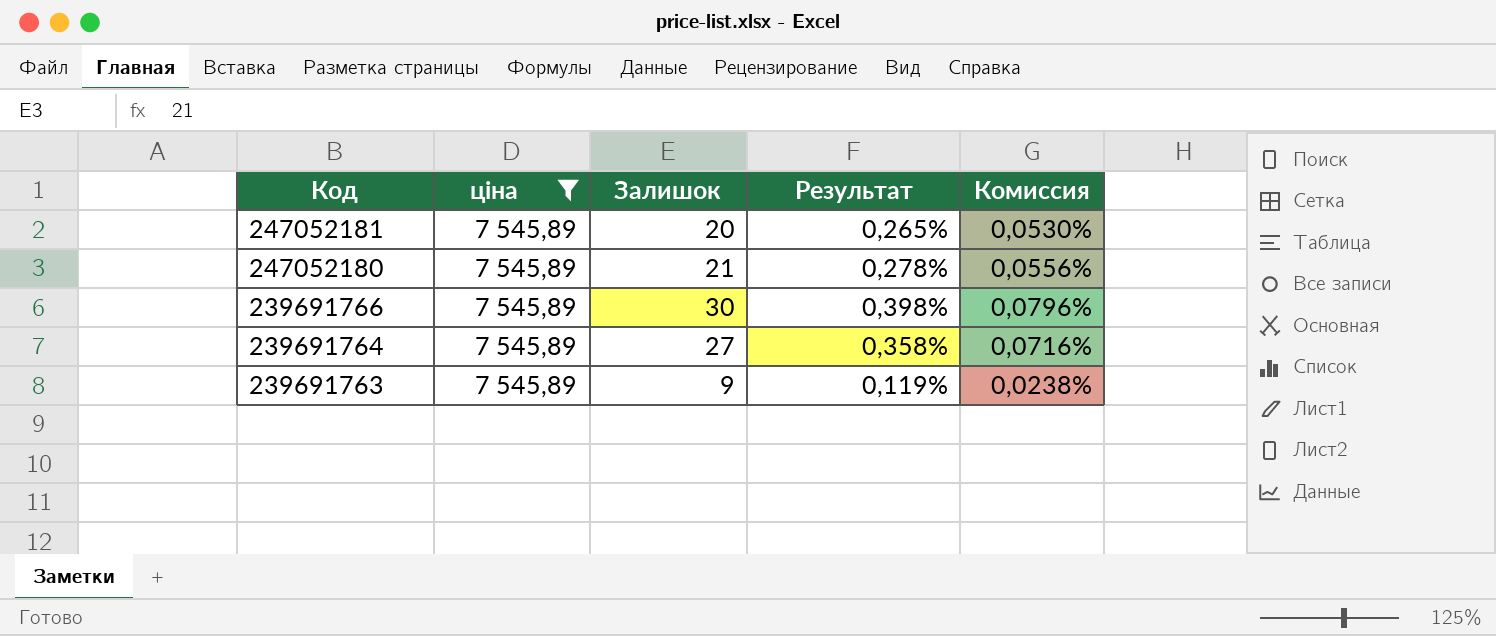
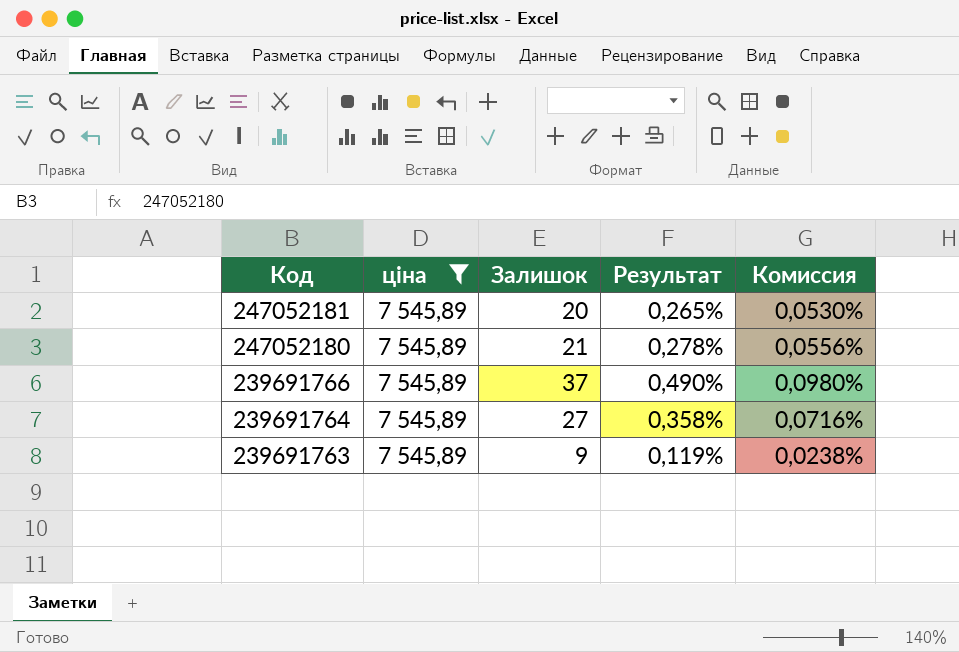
239691766 | Залишок: 30 -> 37
239691766 | Результат: 0,398% -> 0,490%
239691766 | Комиссия: 0,0796% -> 0,0980%

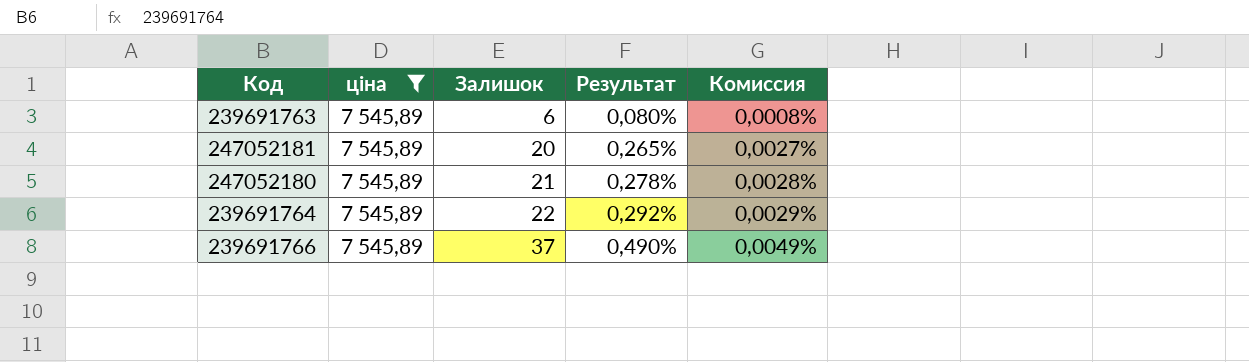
row order: Код descending -> Залишок ascending
column Комиссия | formula: [Результат] * 0,2 -> [Результат] * 0,01
239691763 | Залишок: 9 -> 6
239691763 | Результат: 0,119% -> 0,080%
239691764 | Залишок: 27 -> 22
239691764 | Результат: 0,358% -> 0,292%

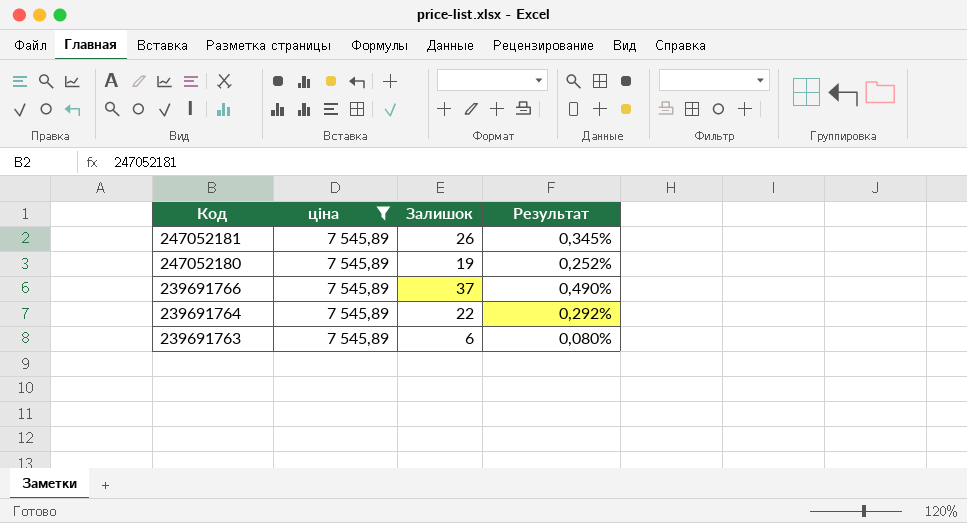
row order: Залишок ascending -> Код descending
column Комиссия | formula: [Результат] * 0,01 -> none
247052181 | Залишок: 20 -> 26
247052181 | Результат: 0,265% -> 0,345%
247052180 | Залишок: 21 -> 19
247052180 | Результат: 0,278% -> 0,252%

